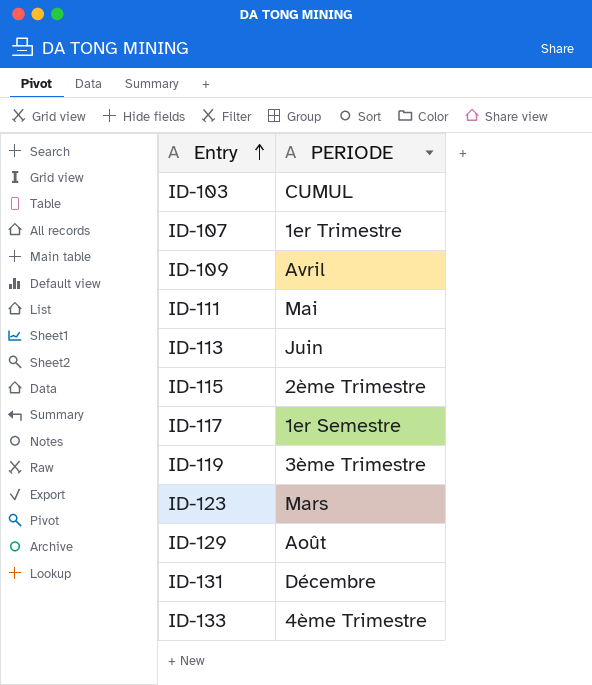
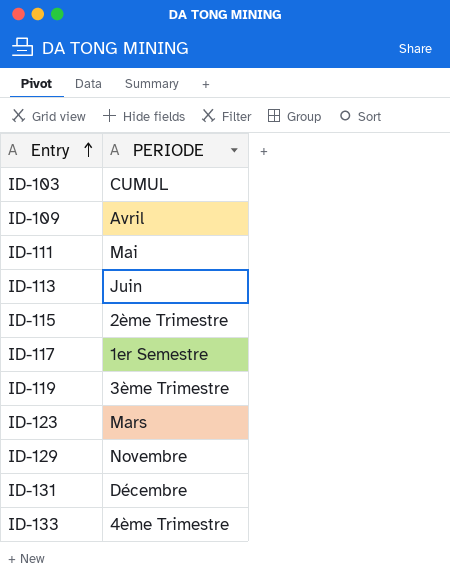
row ID-107: 1er Trimestre -> none
ID-129 | PERIODE: Août -> Novembre

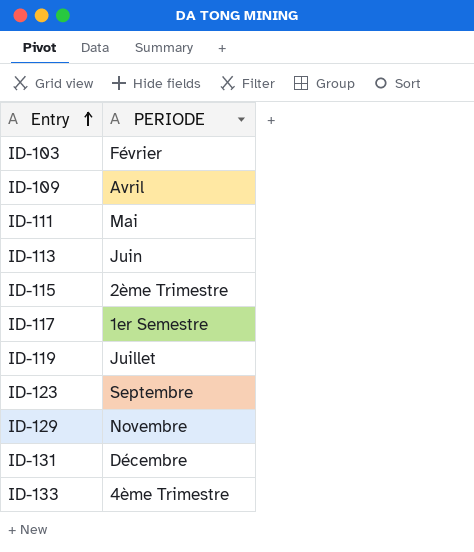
ID-103 | PERIODE: CUMUL -> Février
ID-119 | PERIODE: 3ème Trimestre -> Juillet
ID-123 | PERIODE: Mars -> Septembre

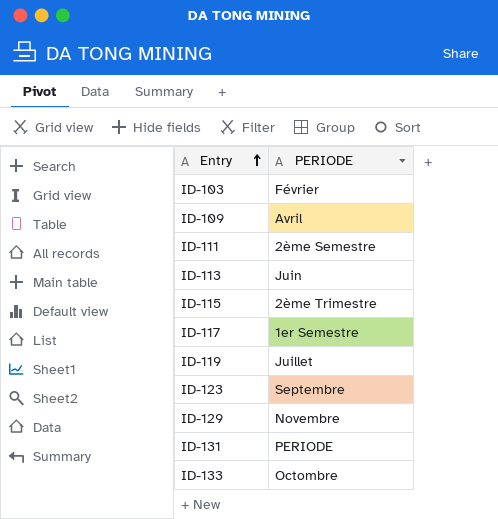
ID-111 | PERIODE: Mai -> 2ème Semestre
ID-131 | PERIODE: Décembre -> PERIODE
ID-133 | PERIODE: 4ème Trimestre -> Octombre

